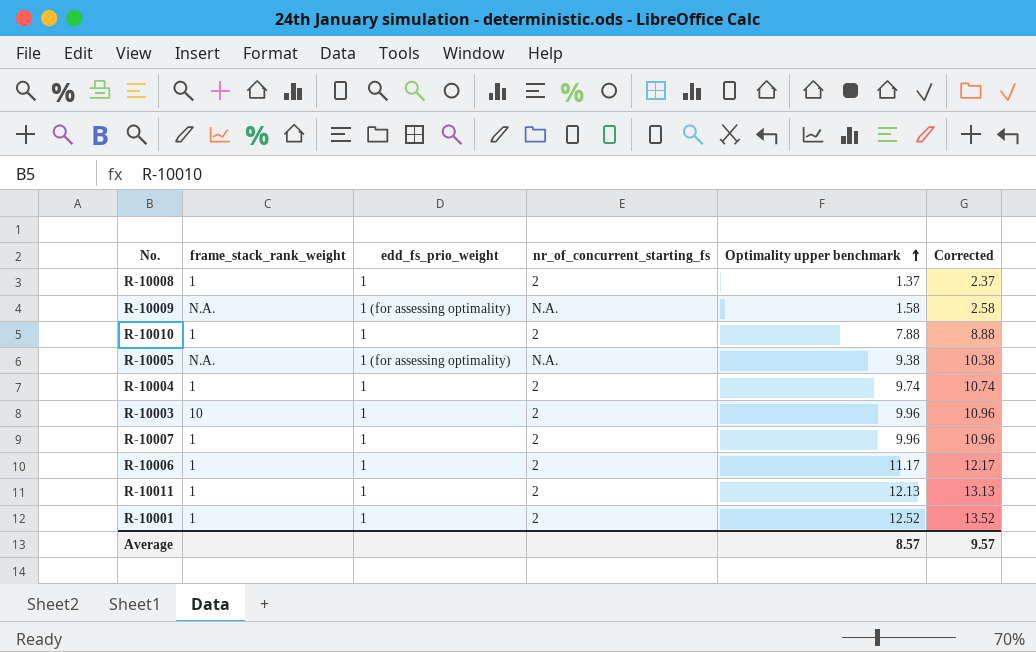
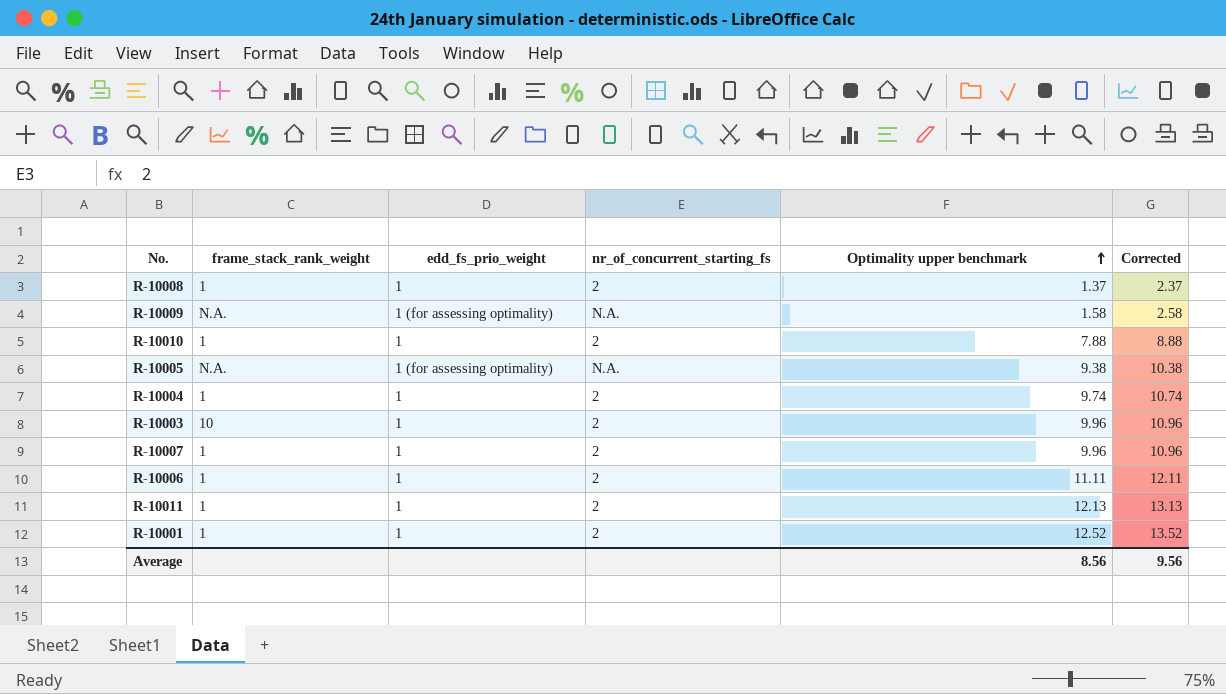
R-10006 | Optimality upper benchmark: 11.17 -> 11.11
R-10006 | Corrected: 12.17 -> 12.11
Average | Optimality upper benchmark: 8.57 -> 8.56
Average | Corrected: 9.57 -> 9.56

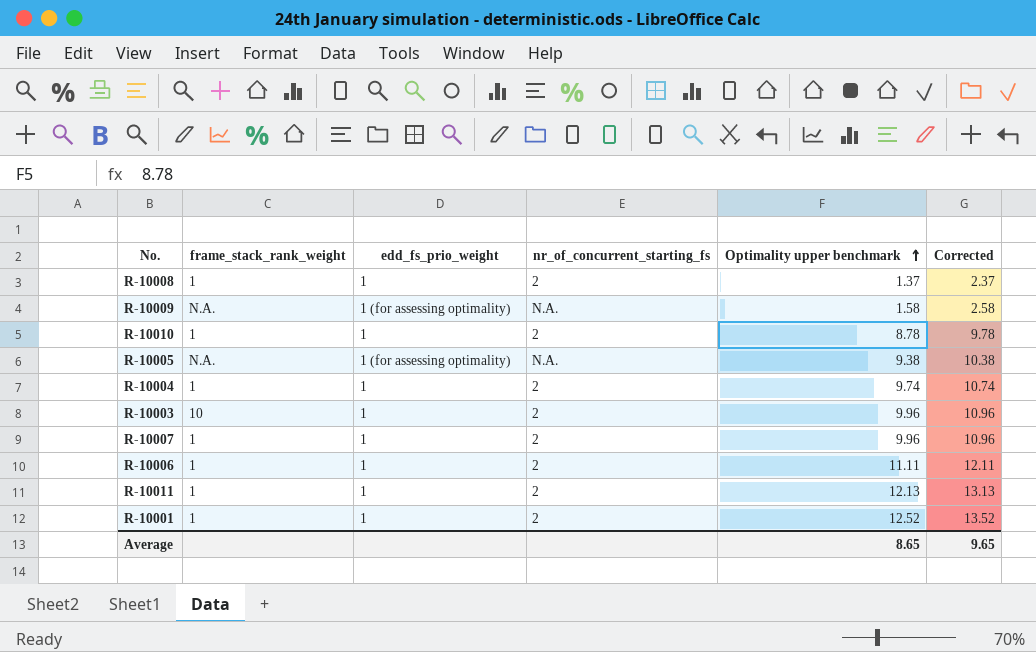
R-10010 | Optimality upper benchmark: 7.88 -> 8.78
R-10010 | Corrected: 8.88 -> 9.78
Average | Optimality upper benchmark: 8.56 -> 8.65
Average | Corrected: 9.56 -> 9.65

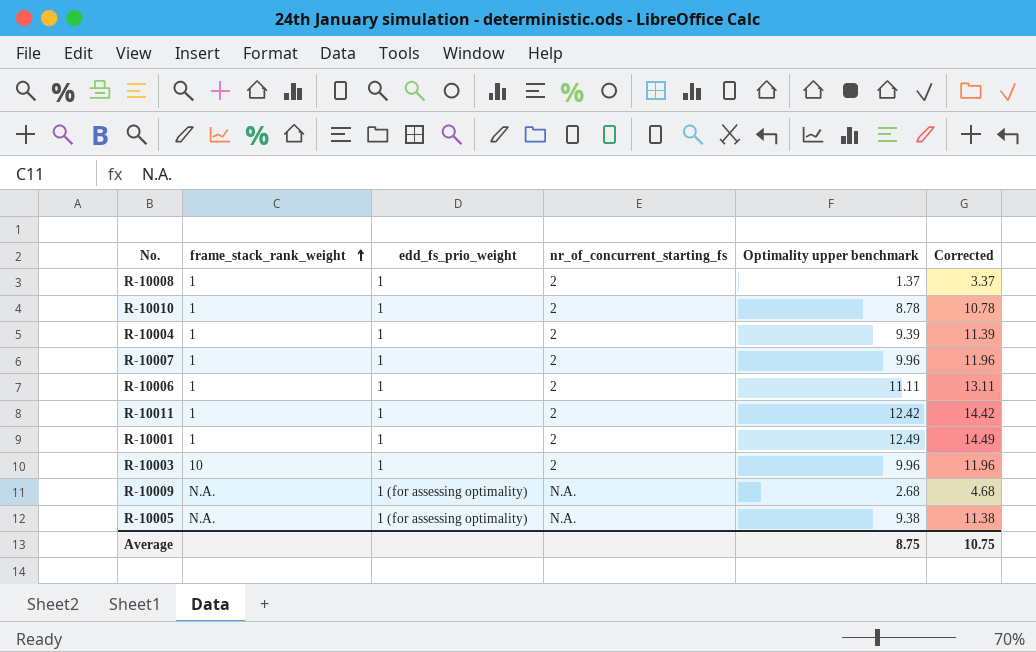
row order: Optimality upper benchmark ascending -> frame_stack_rank_weight ascending
column Corrected | formula: [Optimality upper benchmark] + 1 -> [Optimality upper benchmark] + 2
R-10004 | Optimality upper benchmark: 9.74 -> 9.39
R-10011 | Optimality upper benchmark: 12.13 -> 12.42
R-10001 | Optimality upper benchmark: 12.52 -> 12.49
R-10009 | Optimality upper benchmark: 1.58 -> 2.68
Average | Optimality upper benchmark: 8.65 -> 8.75
Average | Corrected: 9.65 -> 10.75

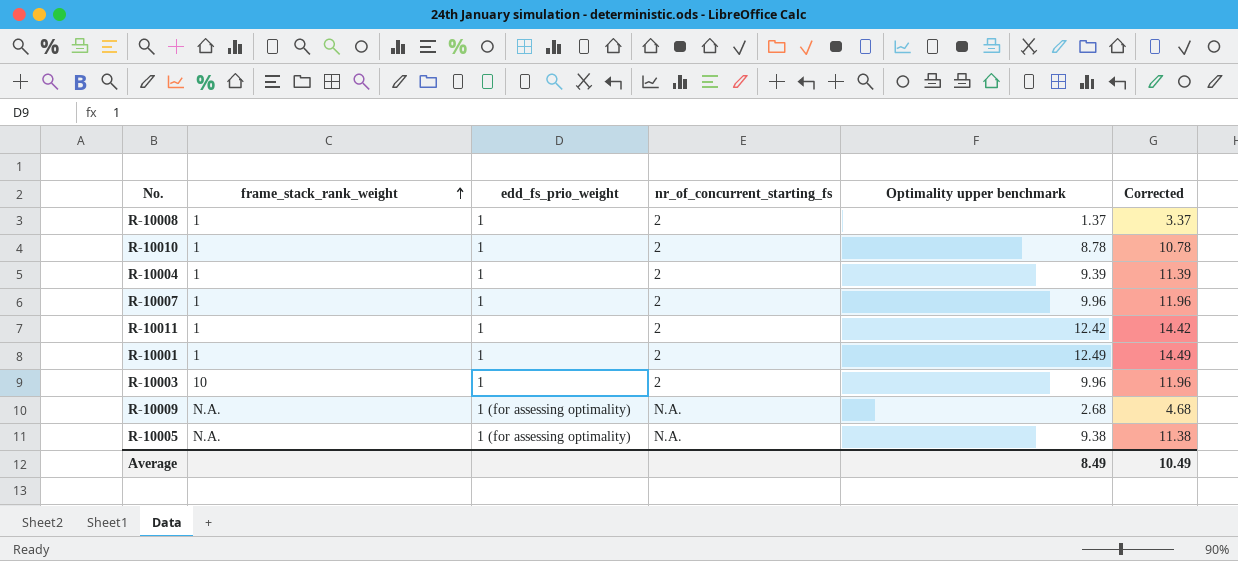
row R-10006: 1 | 1 | 2 | 11.11 | 13.11 -> none
Average | Optimality upper benchmark: 8.75 -> 8.49
Average | Corrected: 10.75 -> 10.49

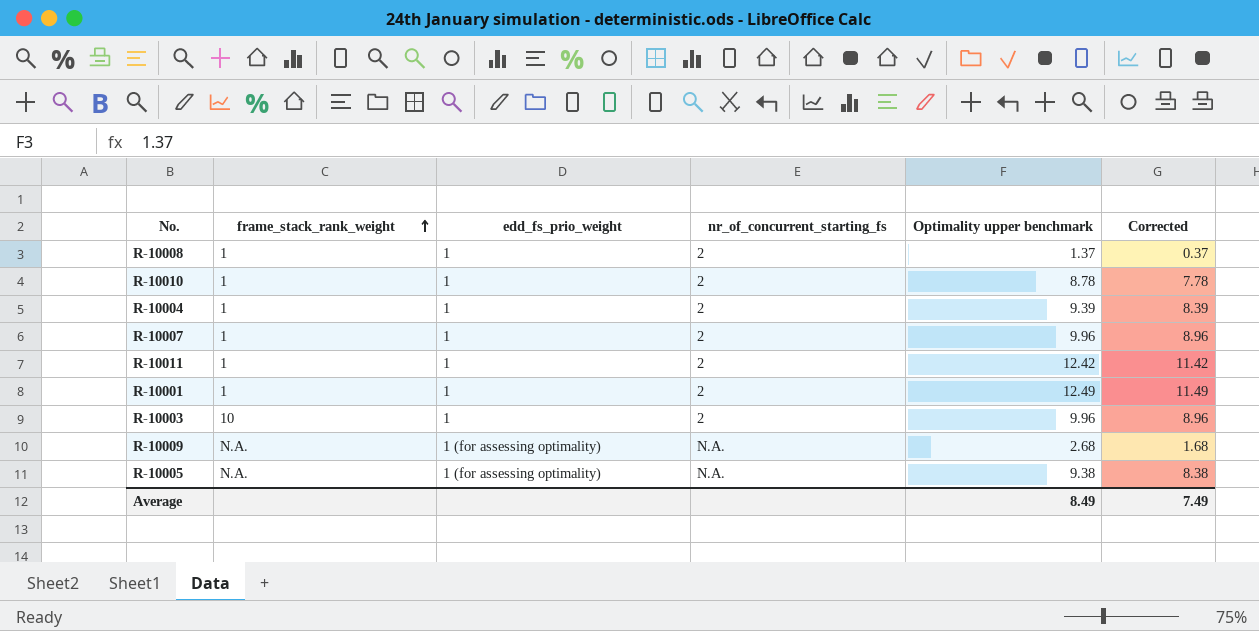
column Corrected | formula: [Optimality upper benchmark] + 2 -> [Optimality upper benchmark] - 1
Average | Corrected: 10.49 -> 7.49

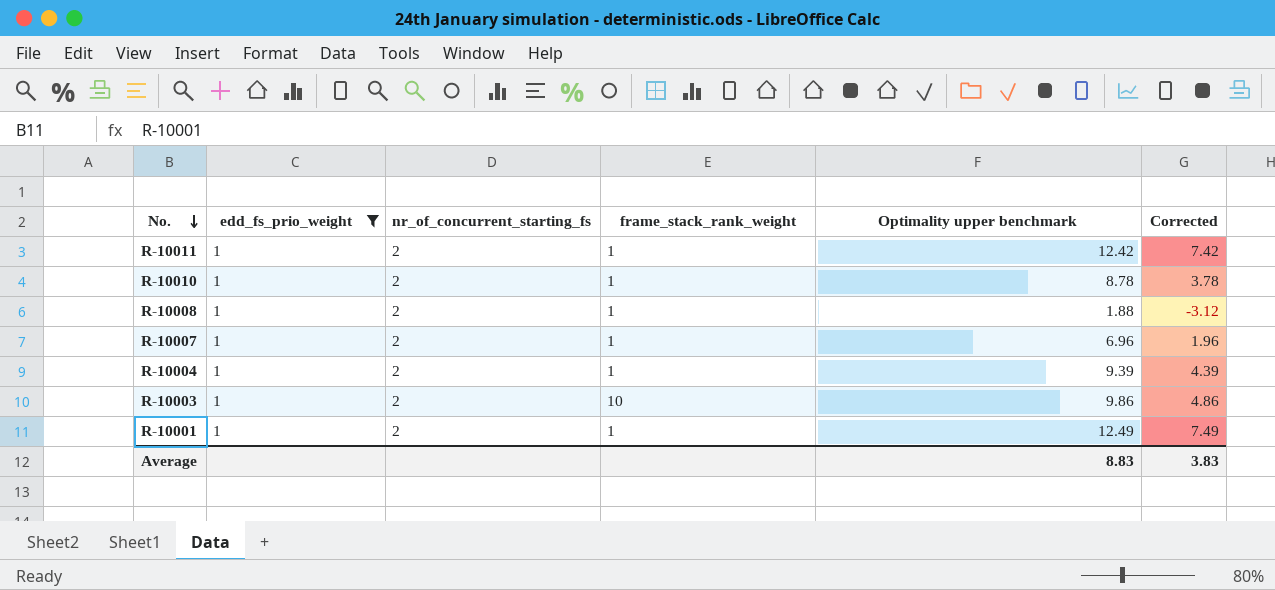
filter: none -> edd_fs_prio_weight = 1
row order: frame_stack_rank_weight ascending -> No. descending
column frame_stack_rank_weight | position: 2 -> 4
column Corrected | formula: [Optimality upper benchmark] - 1 -> [Optimality upper benchmark] - 5
R-10008 | Optimality upper benchmark: 1.37 -> 1.88
R-10007 | Optimality upper benchmark: 9.96 -> 6.96
R-10003 | Optimality upper benchmark: 9.96 -> 9.86
Average | Optimality upper benchmark: 8.49 -> 8.83
Average | Corrected: 7.49 -> 3.83

